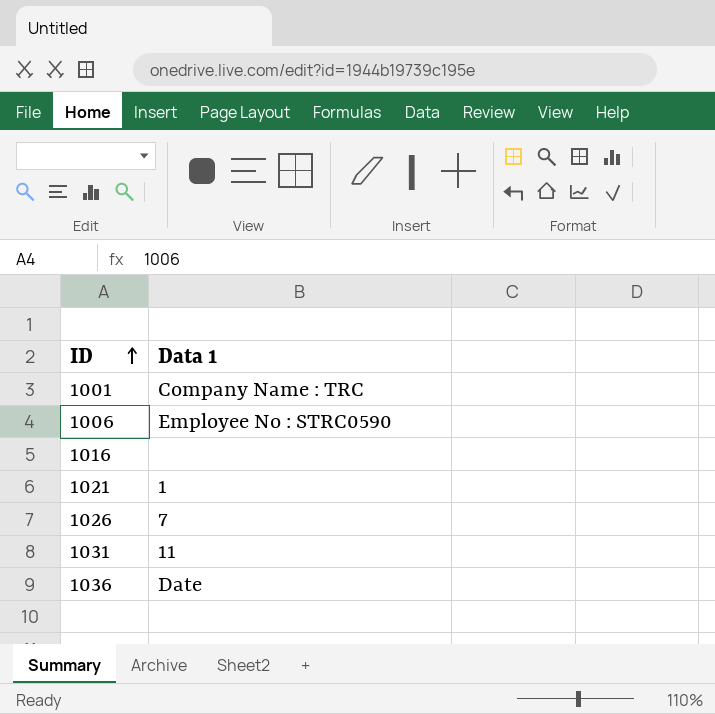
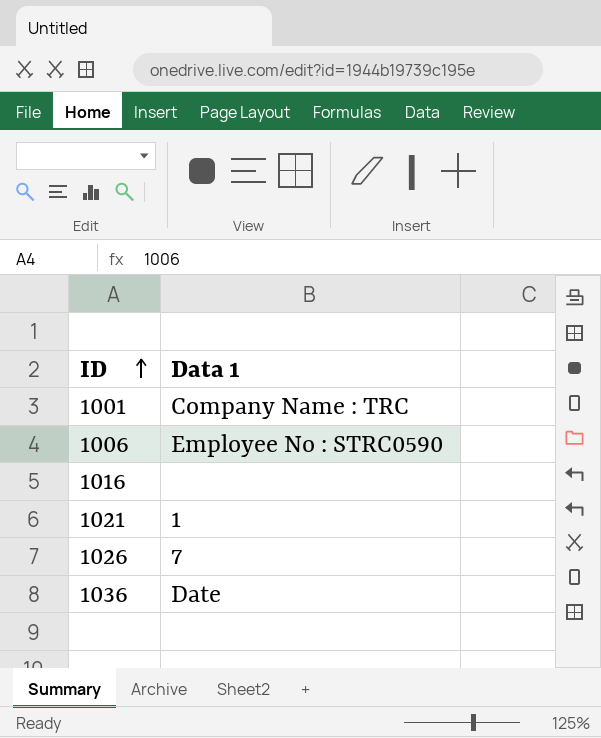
row 1031: 11 -> none

